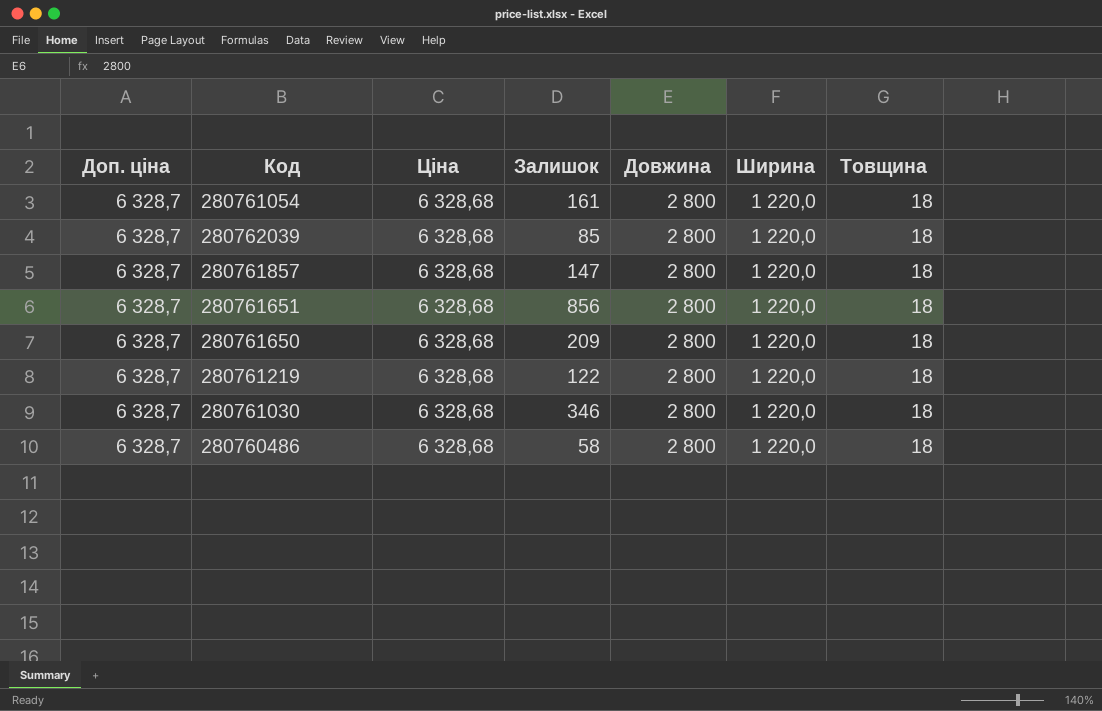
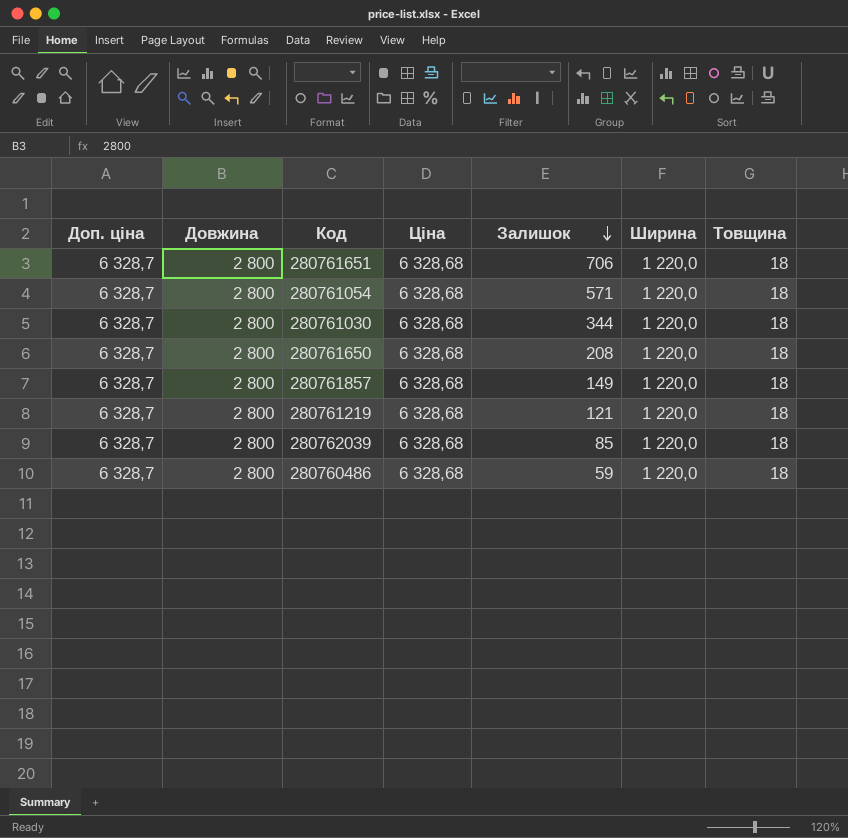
row order: none -> Залишок descending
column Довжина | position: 5 -> 2
280761651 | Залишок: 856 -> 706
280761054 | Залишок: 161 -> 571
280761030 | Залишок: 346 -> 344
280761650 | Залишок: 209 -> 208
280761857 | Залишок: 147 -> 149
280761219 | Залишок: 122 -> 121
280760486 | Залишок: 58 -> 59

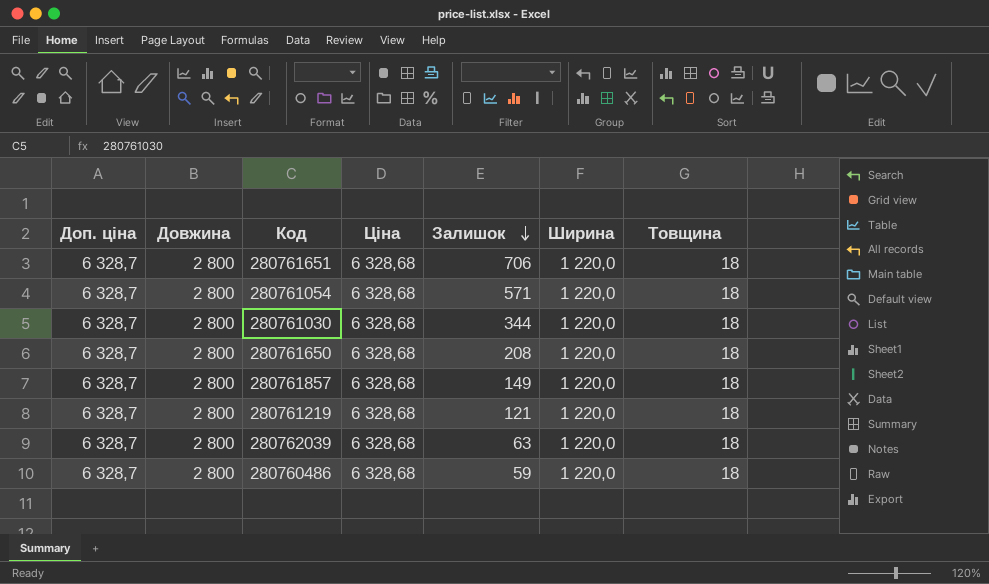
280762039 | Залишок: 85 -> 63

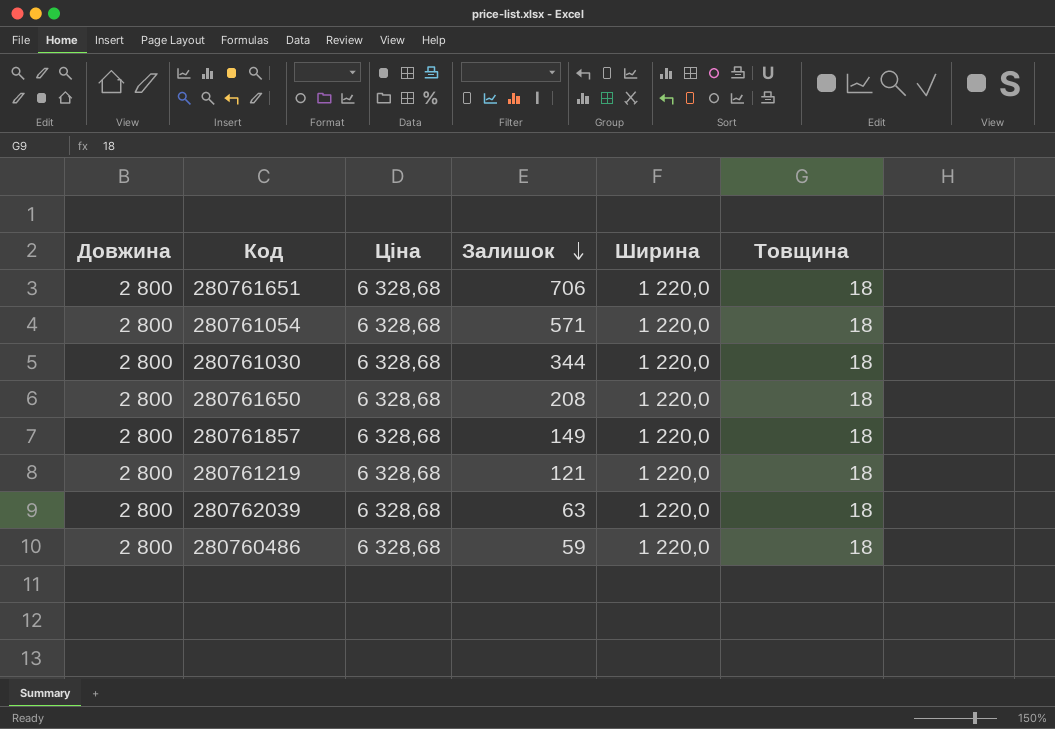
column Доп. ціна | position: 1 -> none

